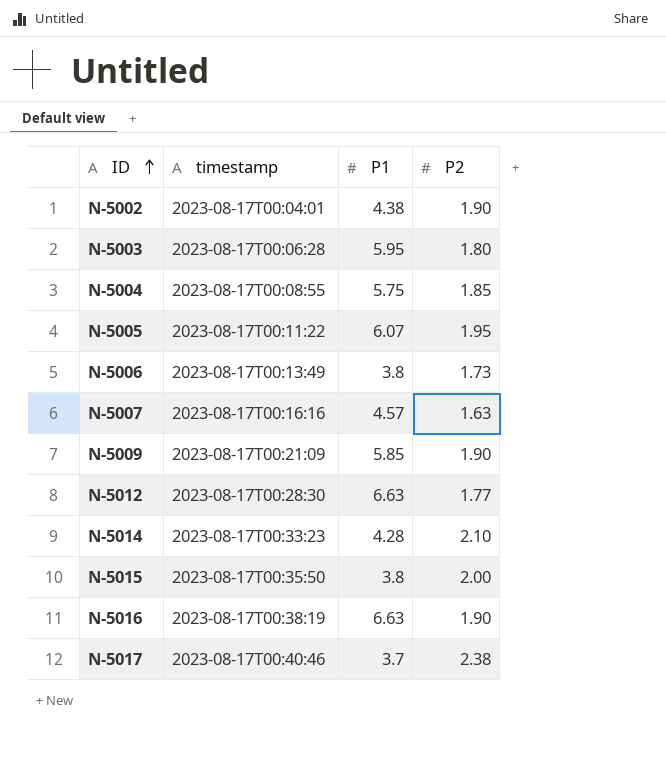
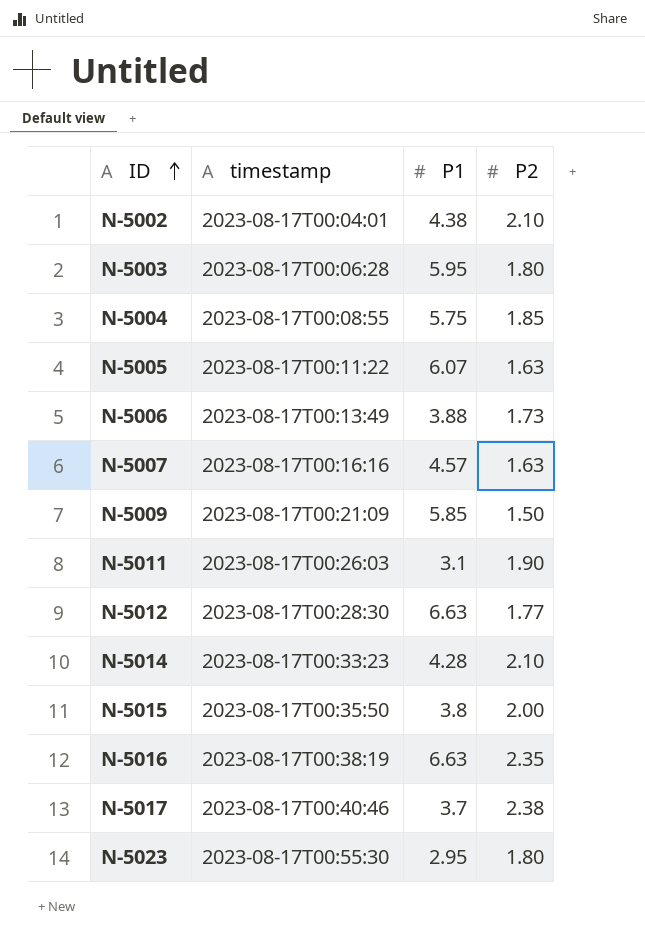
N-5002 | P2: 1.90 -> 2.10
N-5005 | P2: 1.95 -> 1.63
N-5006 | P1: 3.8 -> 3.88
N-5009 | P2: 1.90 -> 1.50
row N-5011: none -> 2023-08-17T00:26:03 | 3.1 | 1.90
N-5016 | P2: 1.90 -> 2.35
row N-5023: none -> 2023-08-17T00:55:30 | 2.95 | 1.80

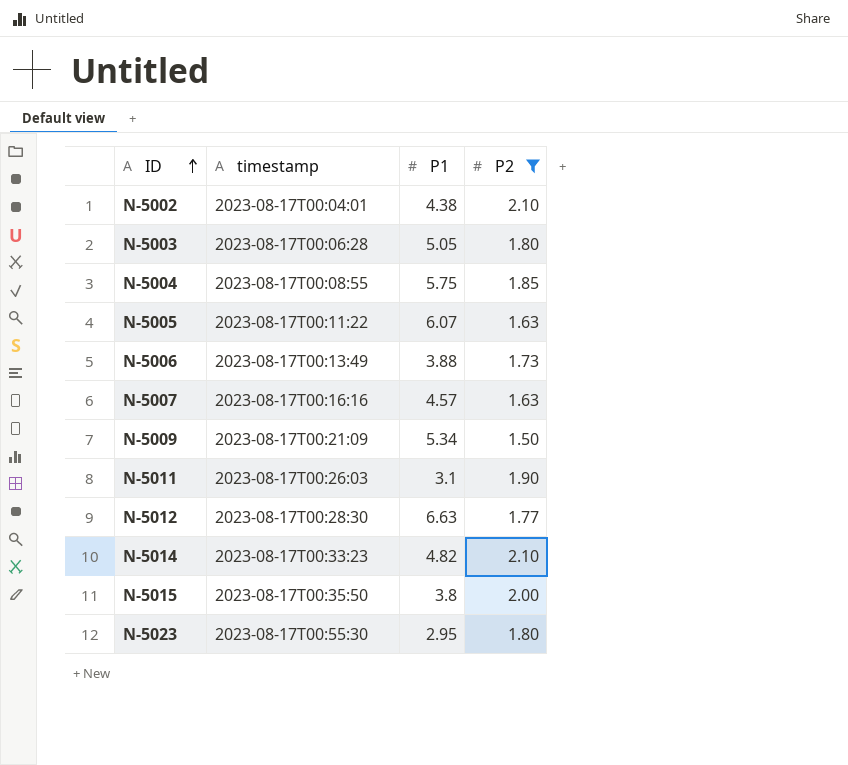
filter: none -> P2 <= 2.10
N-5003 | P1: 5.95 -> 5.05
N-5009 | P1: 5.85 -> 5.34
N-5014 | P1: 4.28 -> 4.82

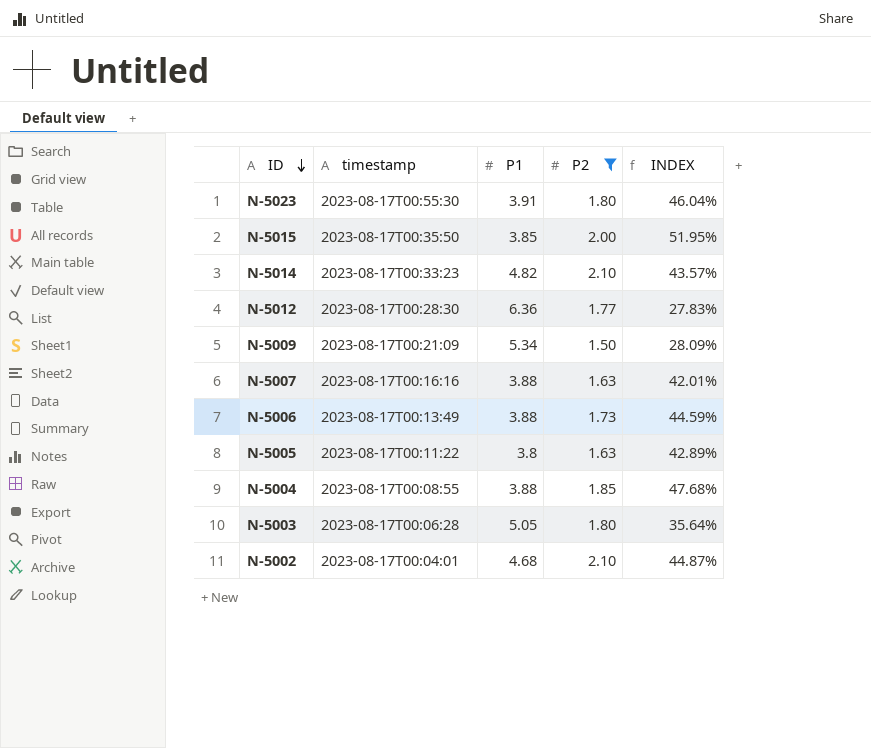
row order: ID ascending -> ID descending
column INDEX | formula: none -> [P2] / [P1]
row N-5011: 2023-08-17T00:26:03 | 3.1 | 1.90 -> none
N-5023 | P1: 2.95 -> 3.91
N-5015 | P1: 3.8 -> 3.85
N-5012 | P1: 6.63 -> 6.36
N-5007 | P1: 4.57 -> 3.88
N-5005 | P1: 6.07 -> 3.8
N-5004 | P1: 5.75 -> 3.88
N-5002 | P1: 4.38 -> 4.68

